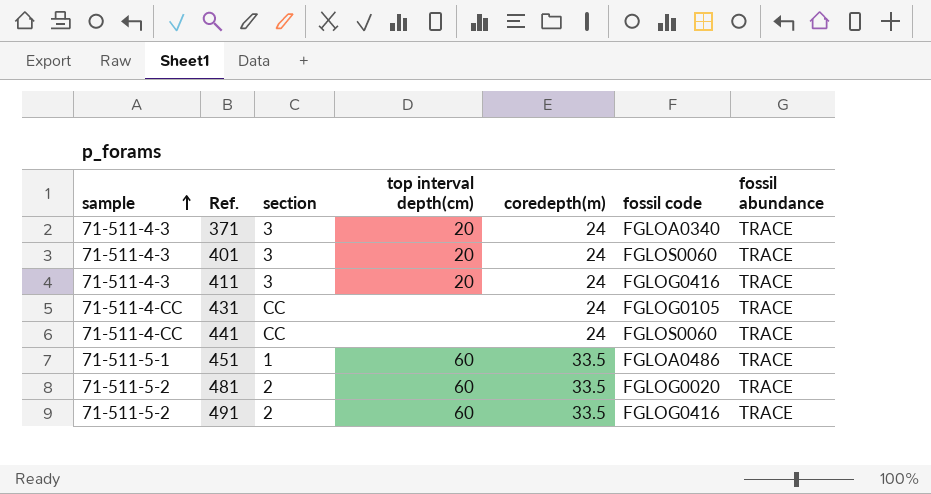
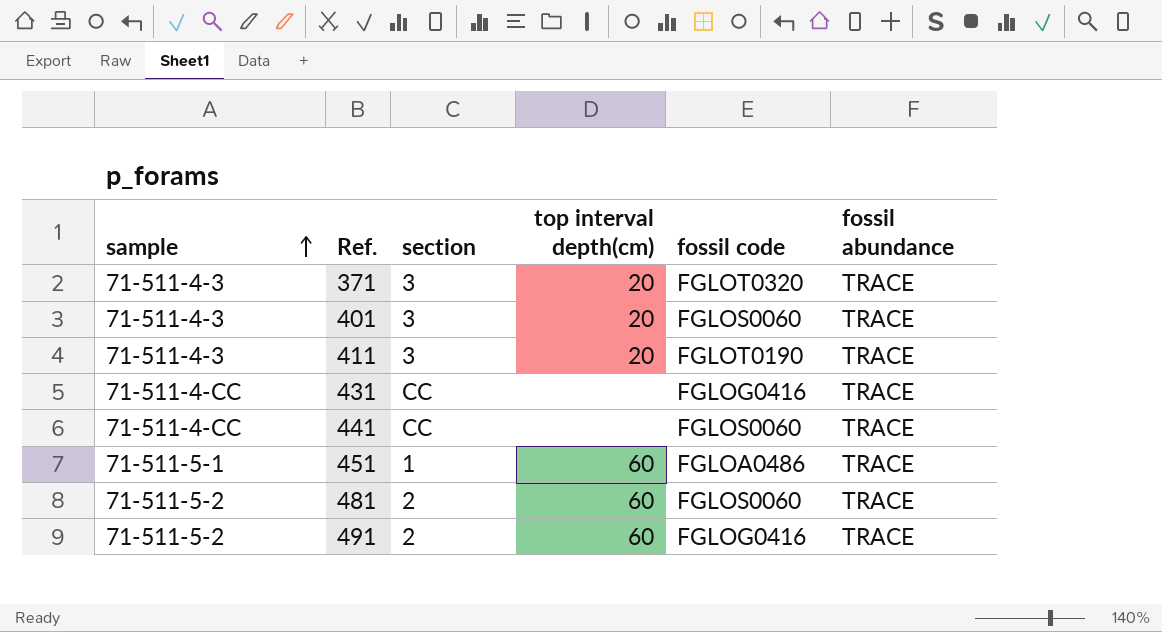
column coredepth(m) | position: 5 -> none
371 | fossil code: FGLOA0340 -> FGLOT0320
411 | fossil code: FGLOG0416 -> FGLOT0190
431 | fossil code: FGLOG0105 -> FGLOG0416
481 | fossil code: FGLOG0020 -> FGLOS0060

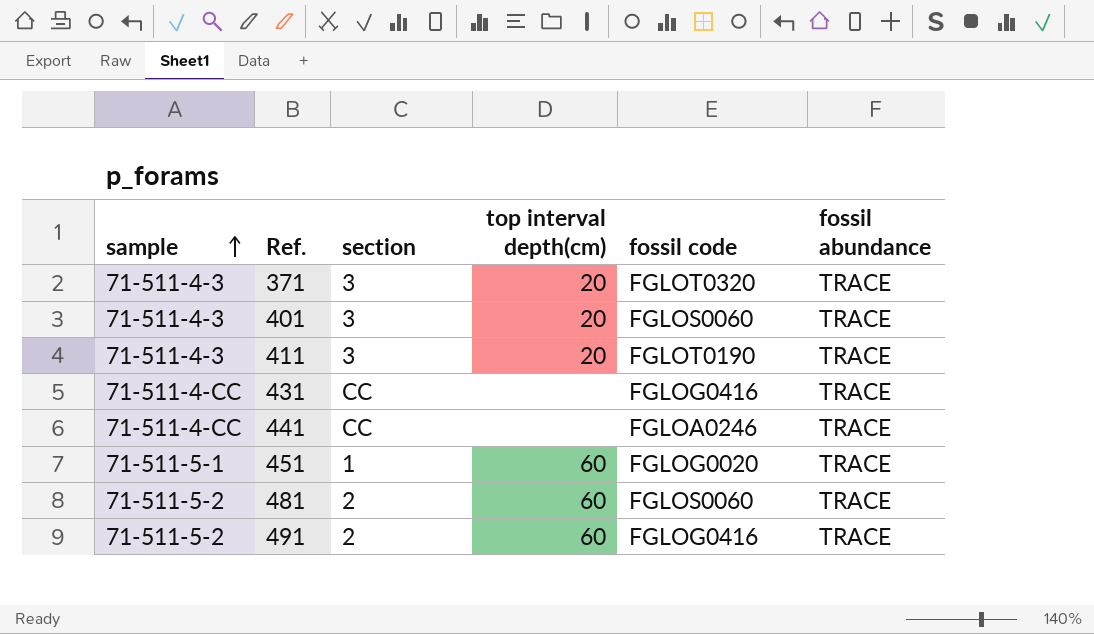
441 | fossil code: FGLOS0060 -> FGLOA0246
451 | fossil code: FGLOA0486 -> FGLOG0020

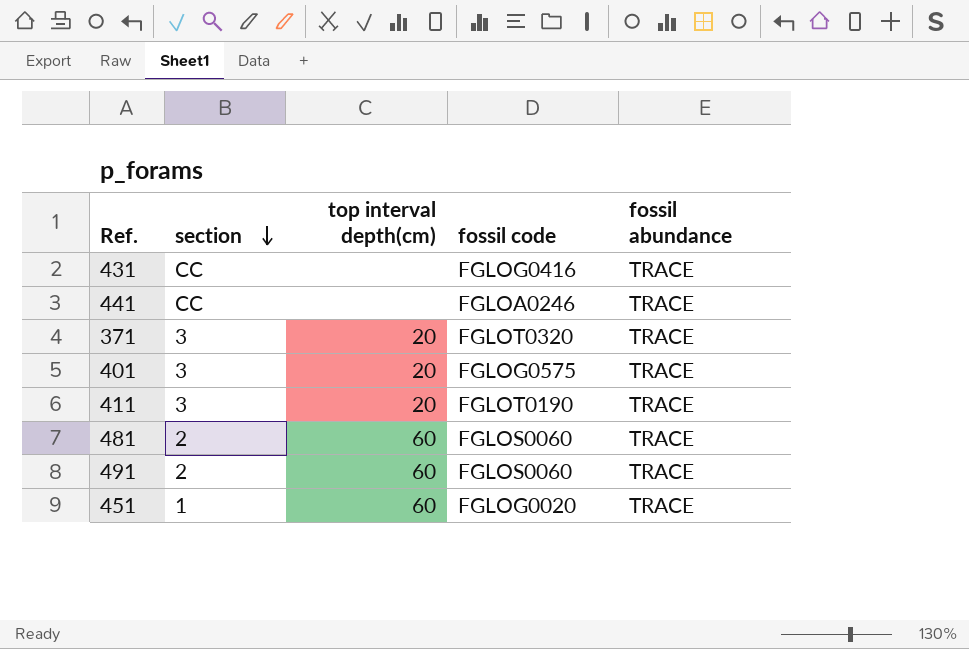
row order: sample ascending -> section descending
column sample | position: 1 -> none
401 | fossil code: FGLOS0060 -> FGLOG0575
491 | fossil code: FGLOG0416 -> FGLOS0060

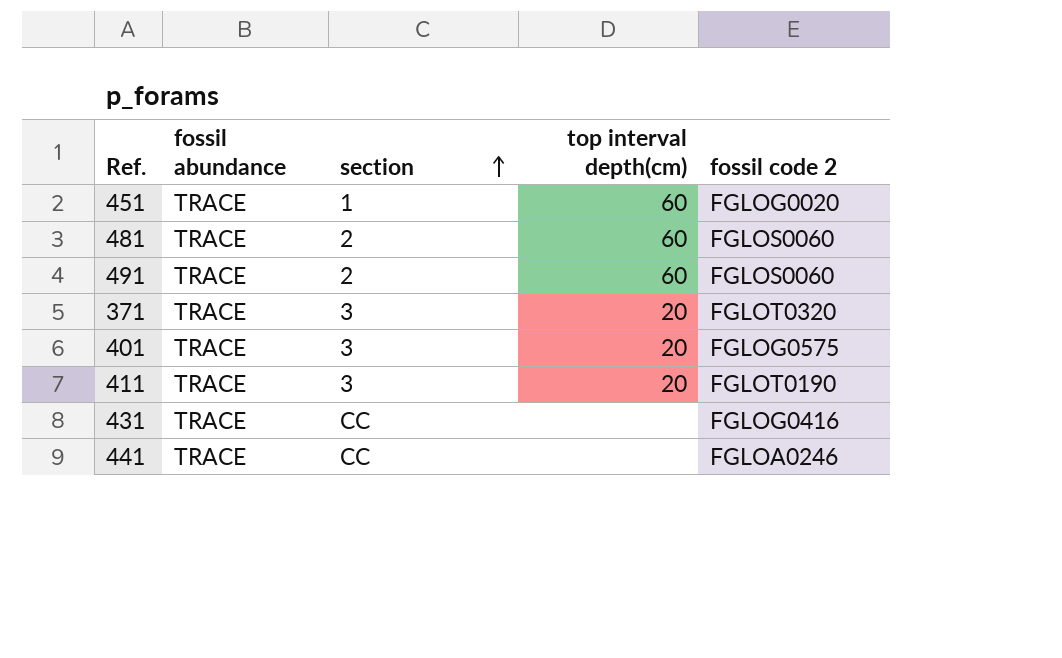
row order: section descending -> section ascending
column fossil abundance | position: 5 -> 2
column name: fossil code -> fossil code 2

